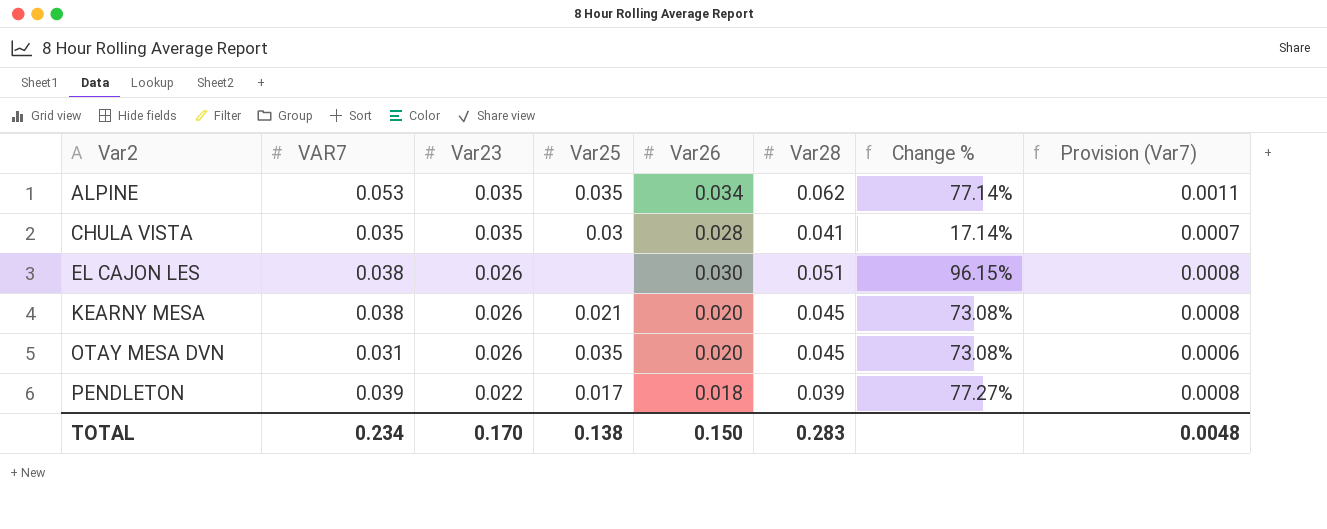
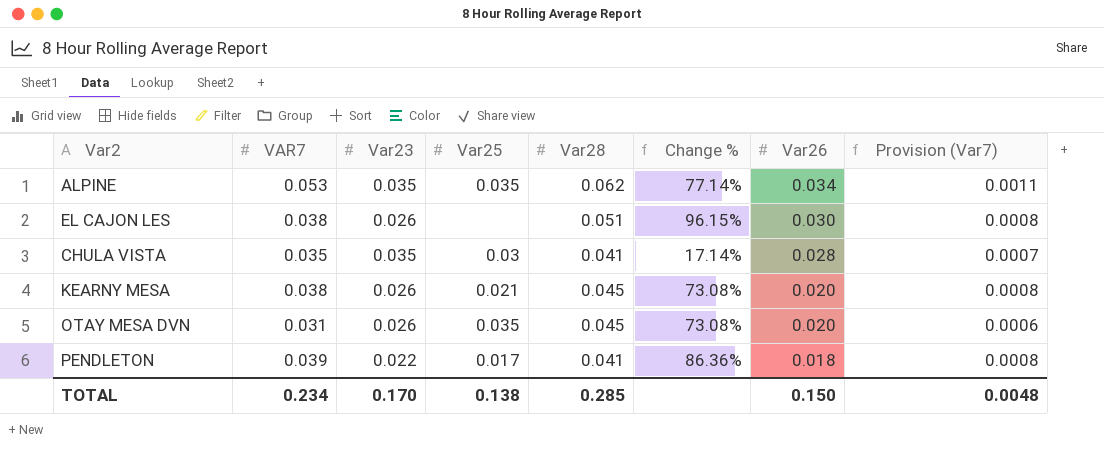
row order: Var2 ascending -> Var26 descending
column Var26 | position: 5 -> 7
PENDLETON | Var28: 0.039 -> 0.041
PENDLETON | Change %: 77.27% -> 86.36%
TOTAL | Var28: 0.283 -> 0.285

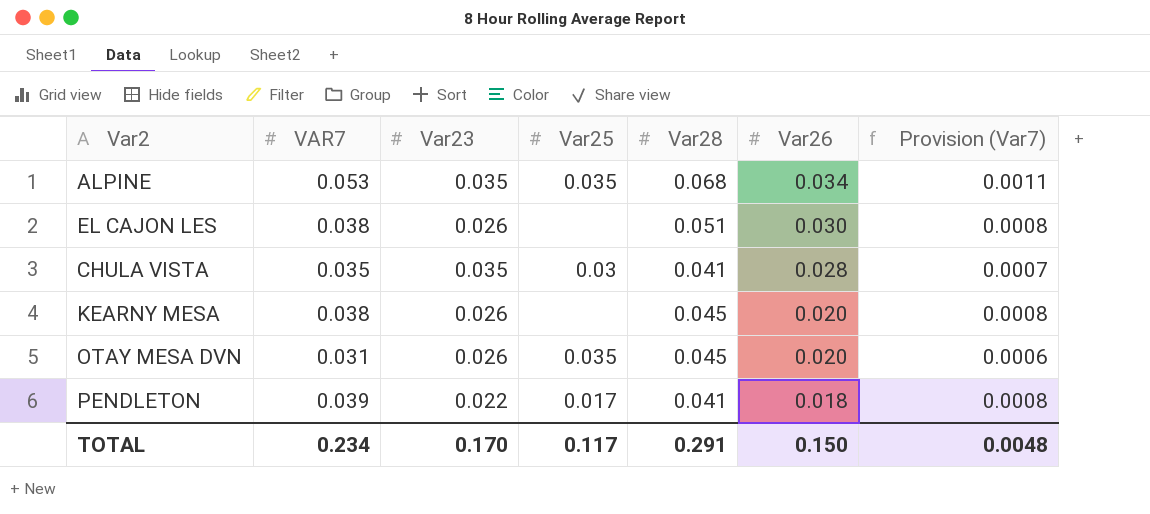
column Change % | formula: ([Var28] - [Var23]) / [Var23] -> none
ALPINE | Var28: 0.062 -> 0.068
KEARNY MESA | Var25: 0.021 -> none
TOTAL | Var25: 0.138 -> 0.117
TOTAL | Var28: 0.285 -> 0.291

